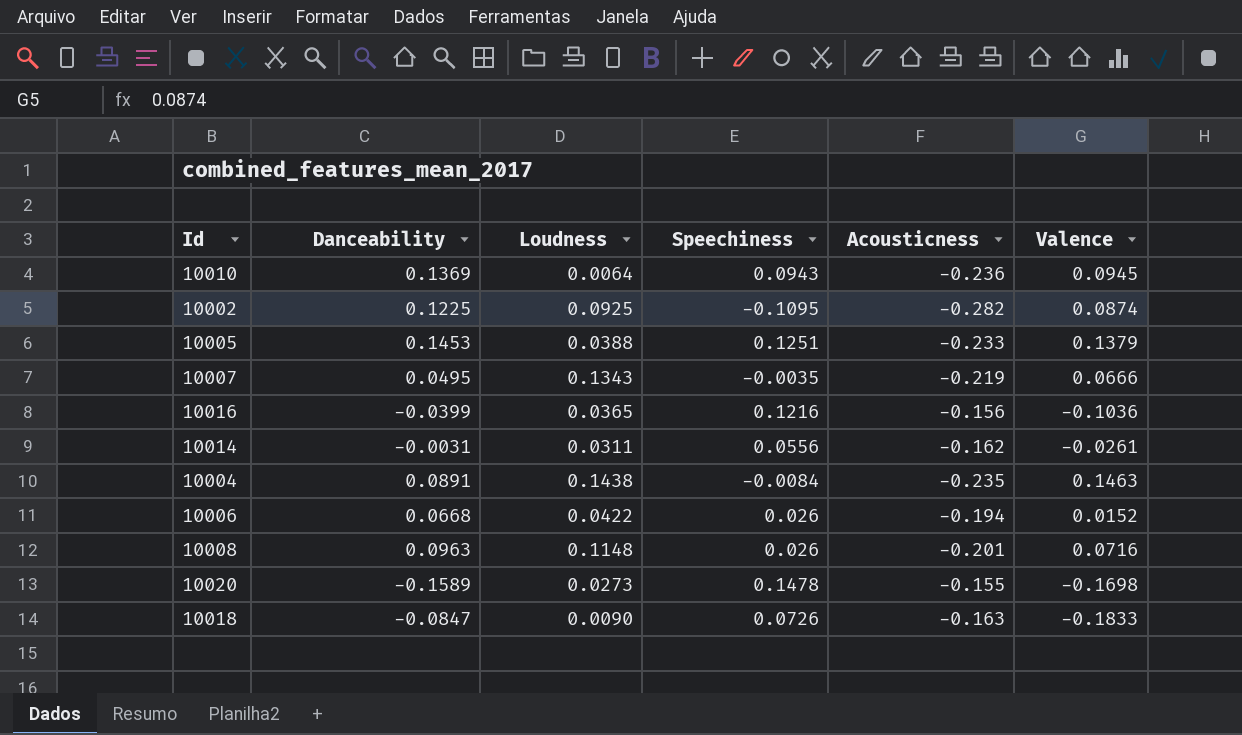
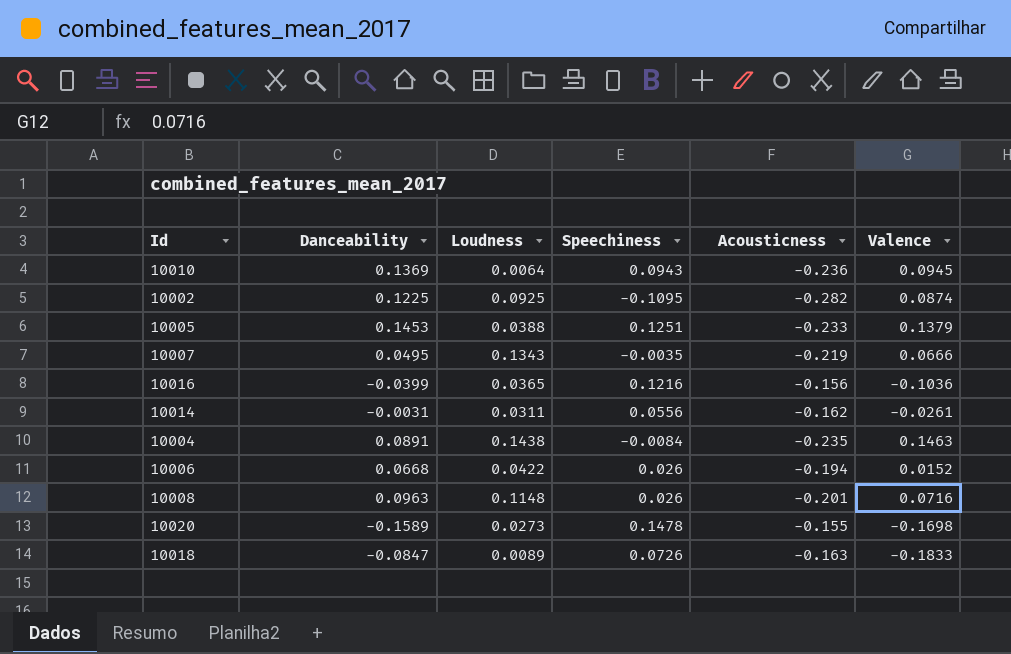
10018 | Loudness: 0.0090 -> 0.0089

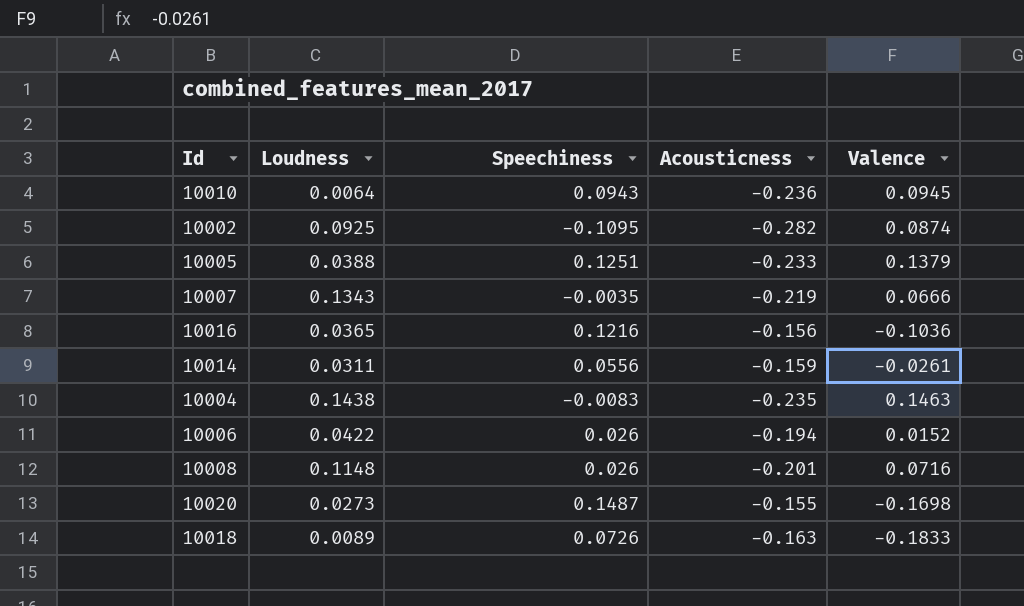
column Danceability | position: 2 -> none
10014 | Acousticness: -0.162 -> -0.159
10004 | Speechiness: -0.0084 -> -0.0083
10020 | Speechiness: 0.1478 -> 0.1487

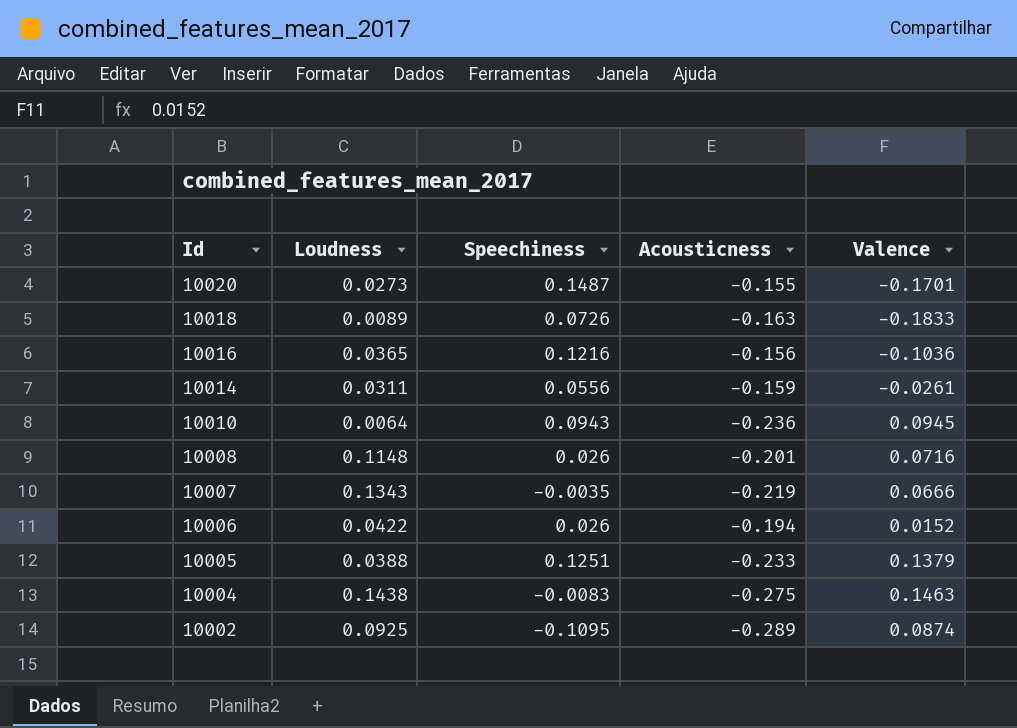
row order: none -> Id descending
10020 | Valence: -0.1698 -> -0.1701
10004 | Acousticness: -0.235 -> -0.275
10002 | Acousticness: -0.282 -> -0.289

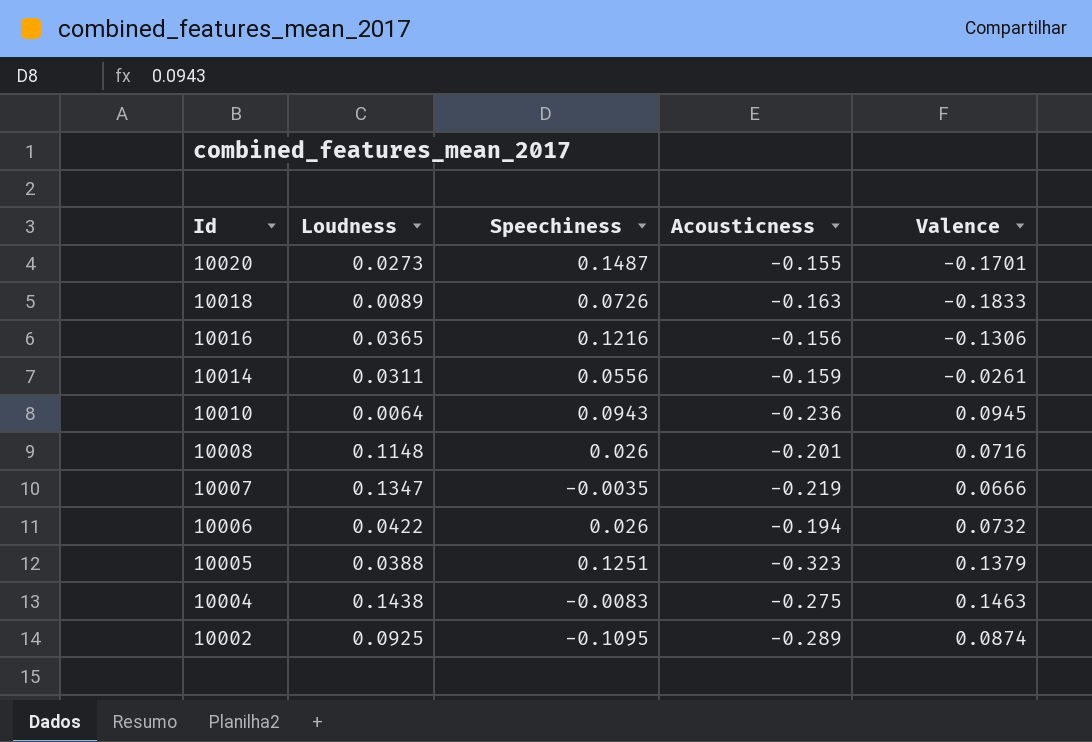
10016 | Valence: -0.1036 -> -0.1306
10007 | Loudness: 0.1343 -> 0.1347
10006 | Valence: 0.0152 -> 0.0732
10005 | Acousticness: -0.233 -> -0.323

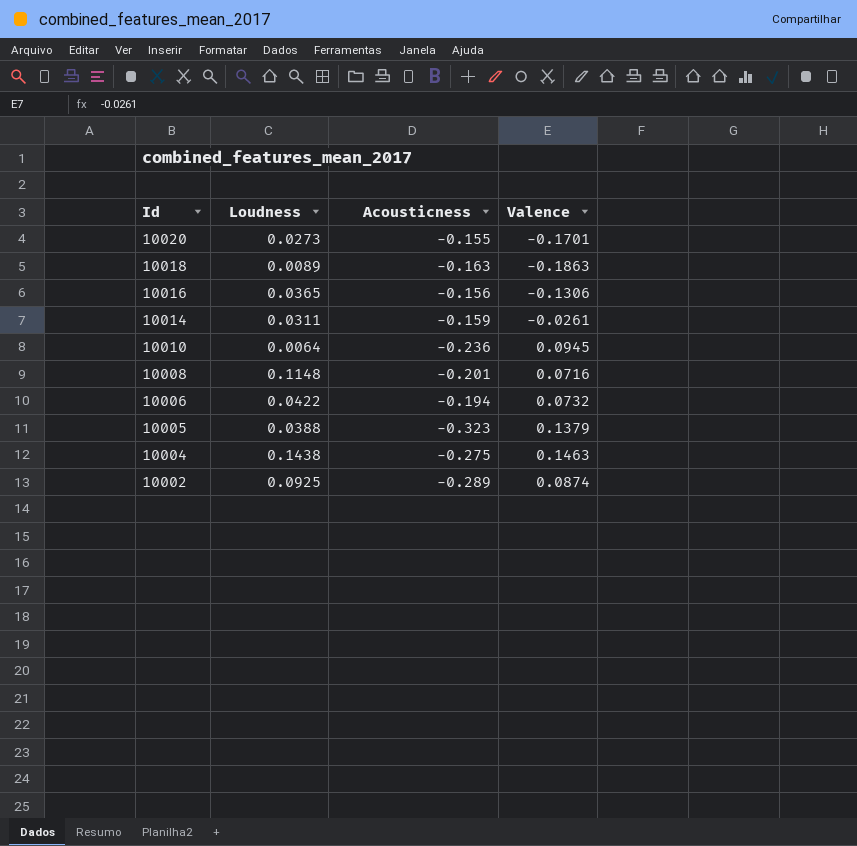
column Speechiness | position: 3 -> none
row 10007: 0.1347 | -0.0035 | -0.219 | 0.0666 -> none
10018 | Valence: -0.1833 -> -0.1863

